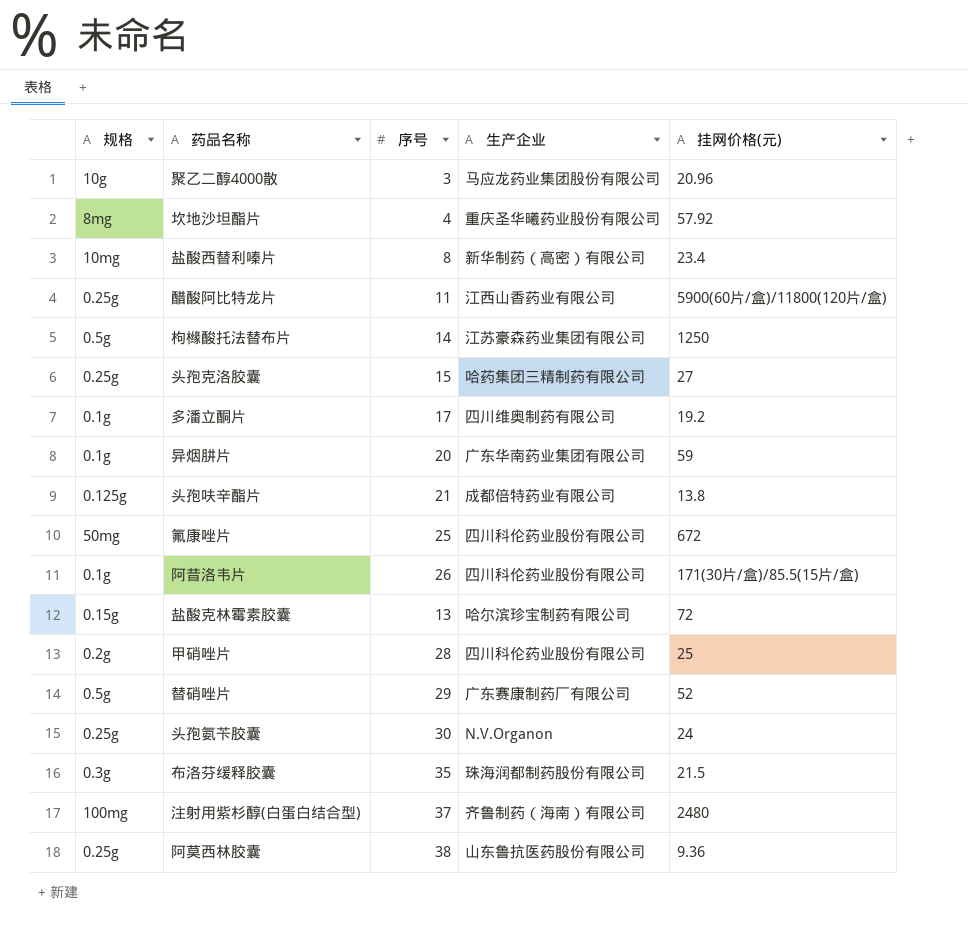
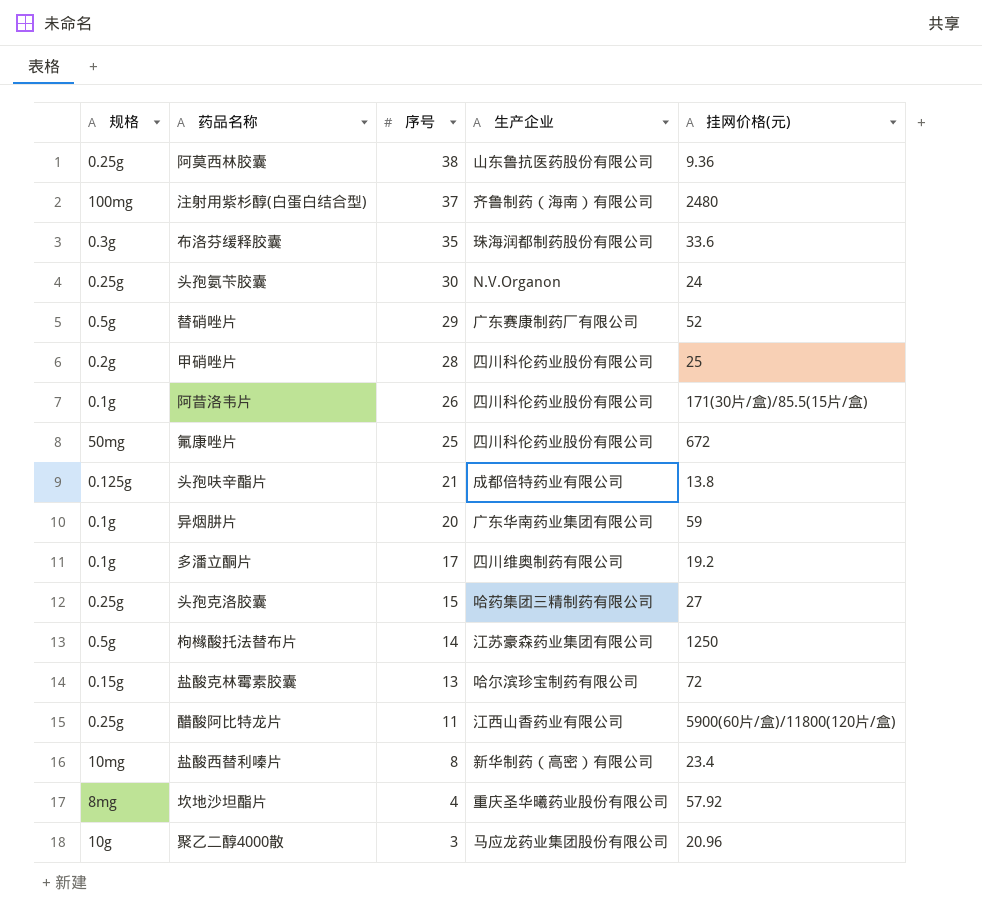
row order: none -> 序号 descending
布洛芬缓释胶囊 | 挂网价格(元): 21.5 -> 33.6

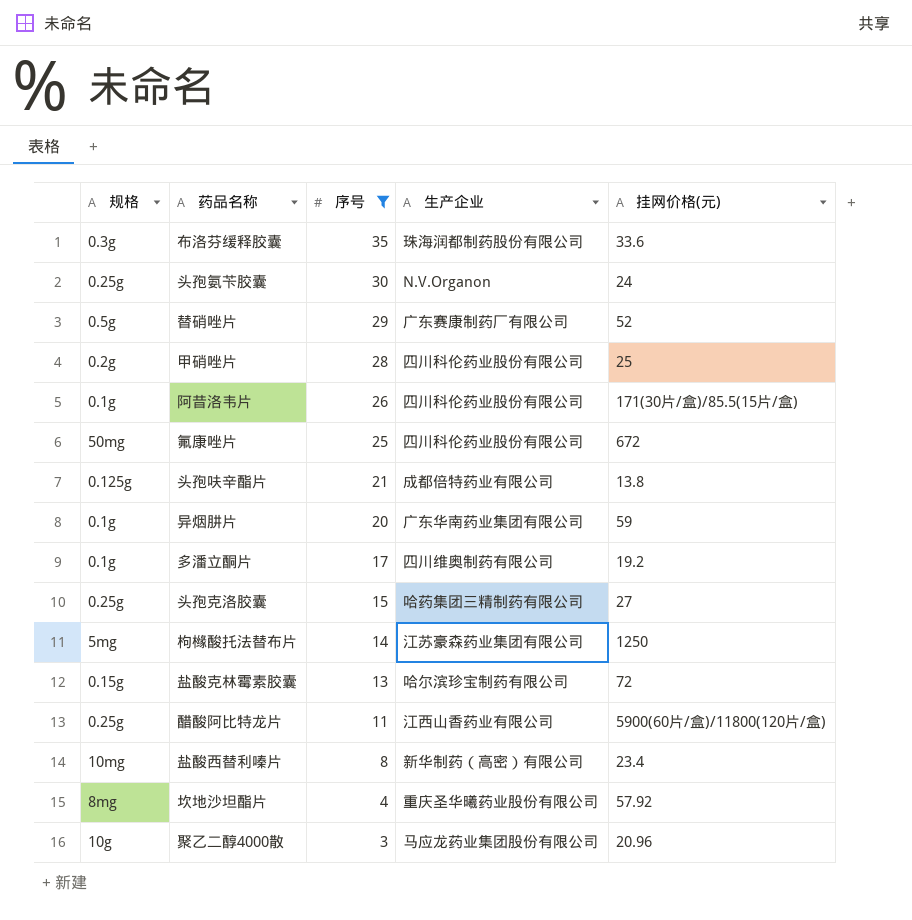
filter: none -> 序号 <= 35
枸橼酸托法替布片 | 规格: 0.5g -> 5mg

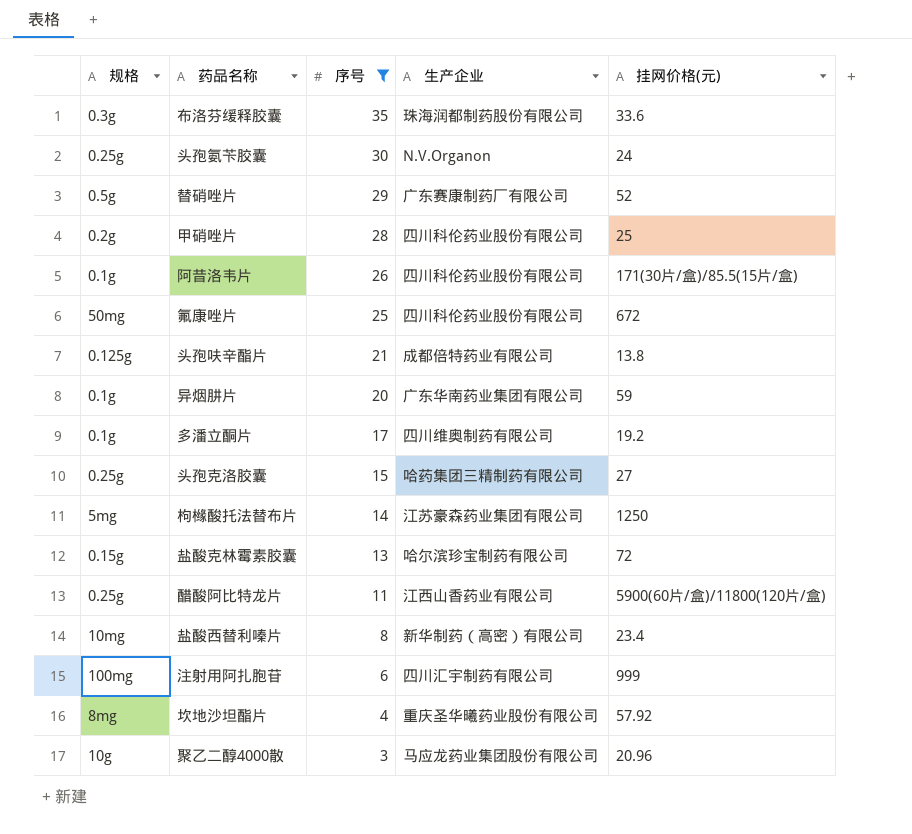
row 注射用阿扎胞苷: none -> 100mg | 6 | 四川汇宇制药有限公司 | 999

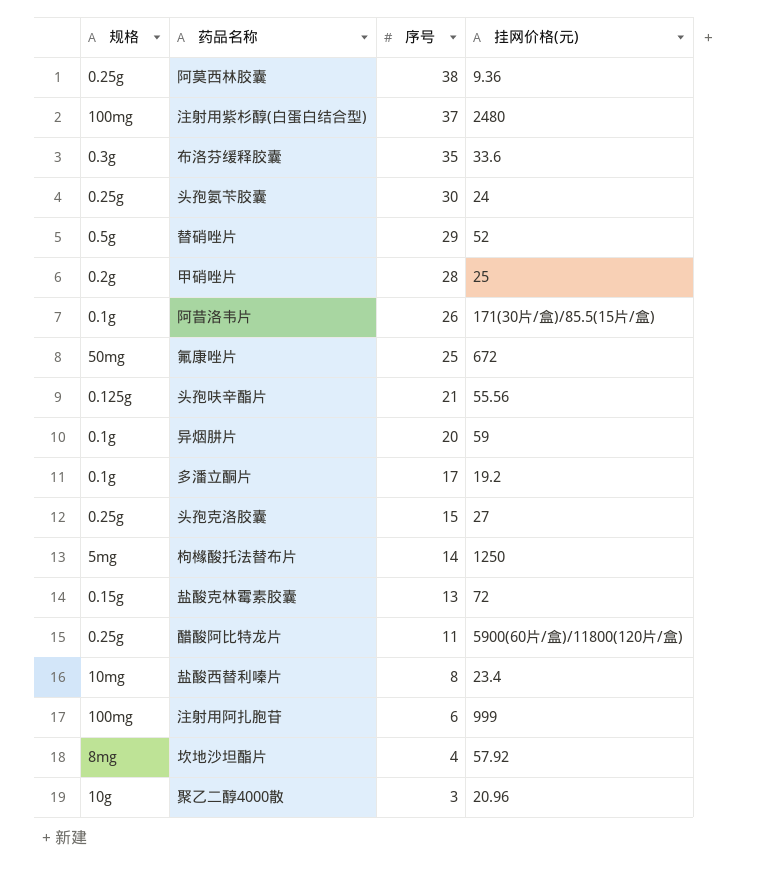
filter: 序号 <= 35 -> none
column 生产企业 | position: 4 -> none
头孢呋辛酯片 | 挂网价格(元): 13.8 -> 55.56

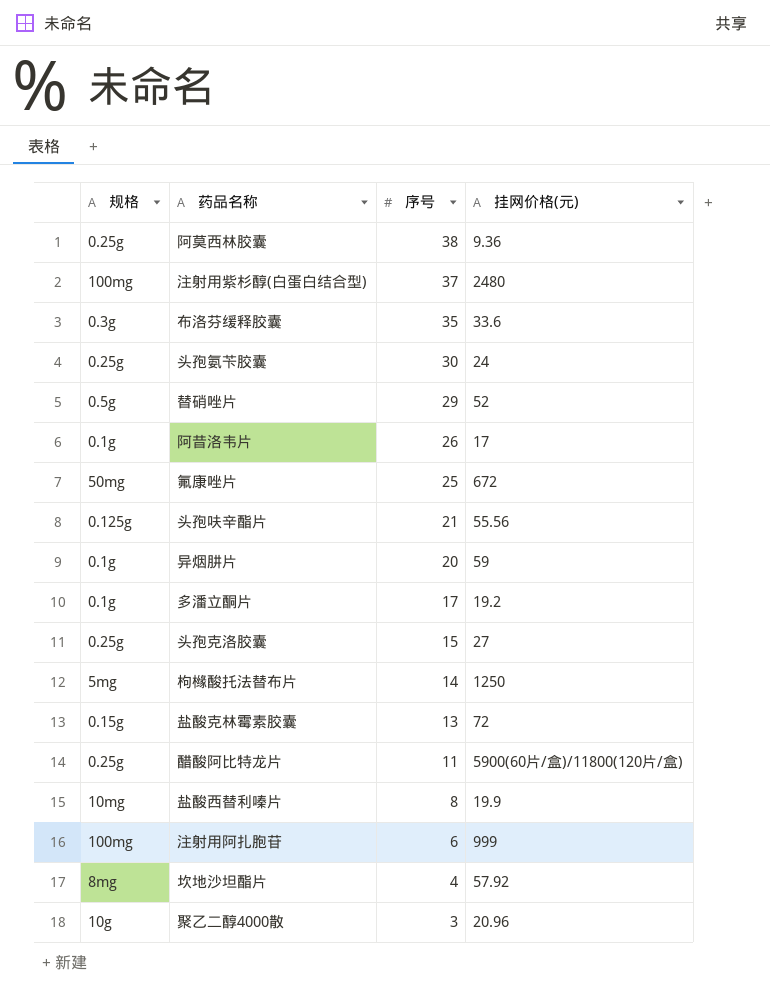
row 甲硝唑片: 0.2g | 28 | 25 -> none
阿昔洛韦片 | 挂网价格(元): 171(30片/盒)/85.5(15片/盒) -> 17
盐酸西替利嗪片 | 挂网价格(元): 23.4 -> 19.9

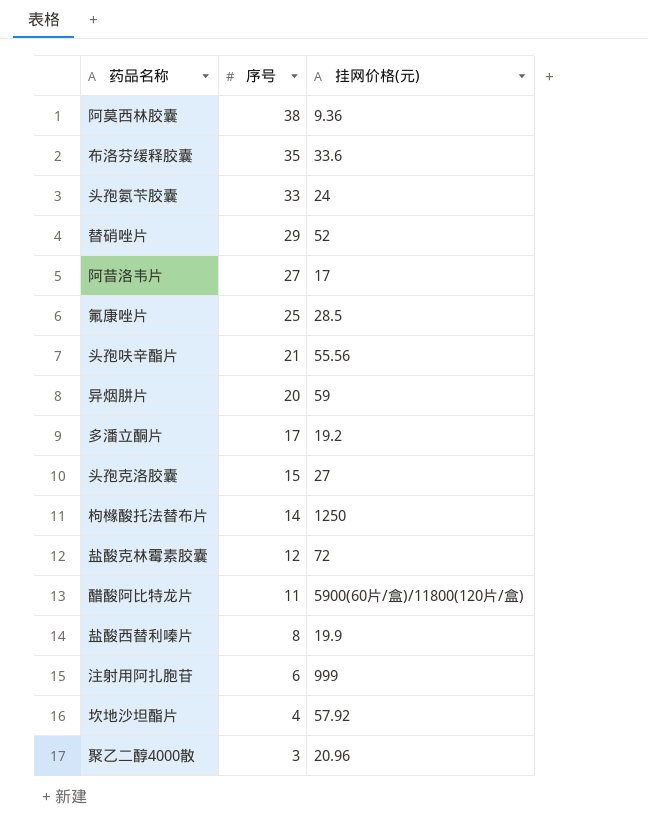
column 规格 | position: 1 -> none
row 注射用紫杉醇(白蛋白结合型): 100mg | 37 | 2480 -> none
头孢氨苄胶囊 | 序号: 30 -> 33
阿昔洛韦片 | 序号: 26 -> 27
氟康唑片 | 挂网价格(元): 672 -> 28.5
盐酸克林霉素胶囊 | 序号: 13 -> 12

